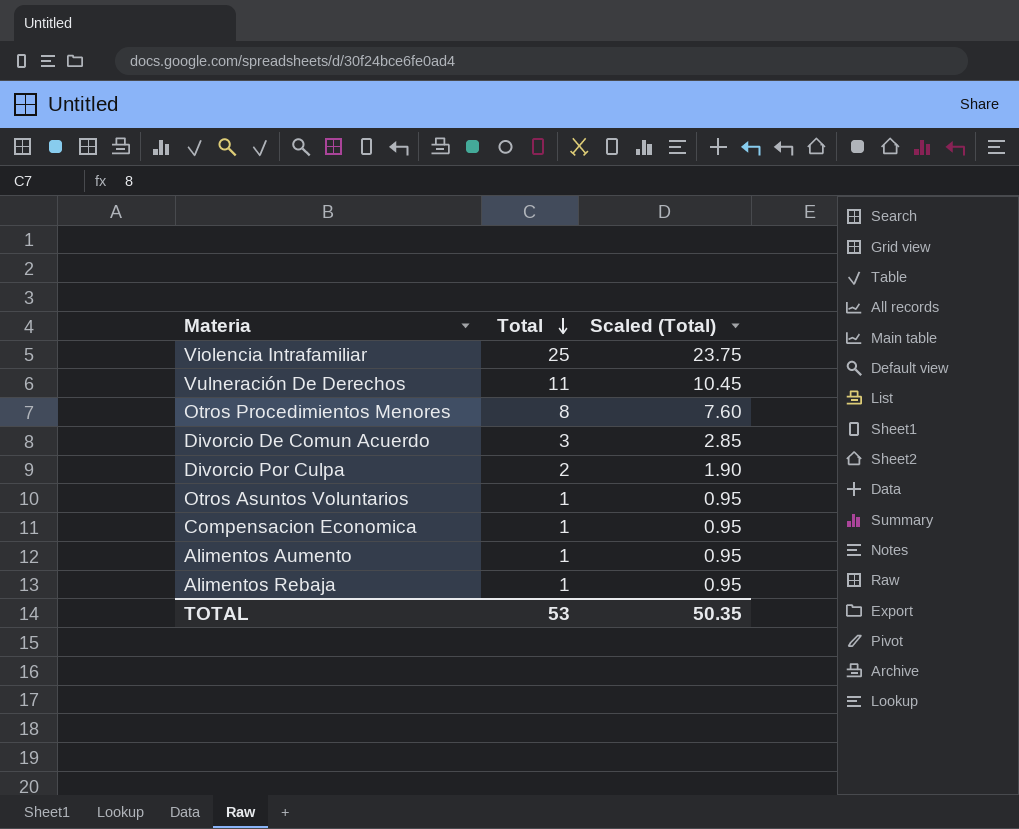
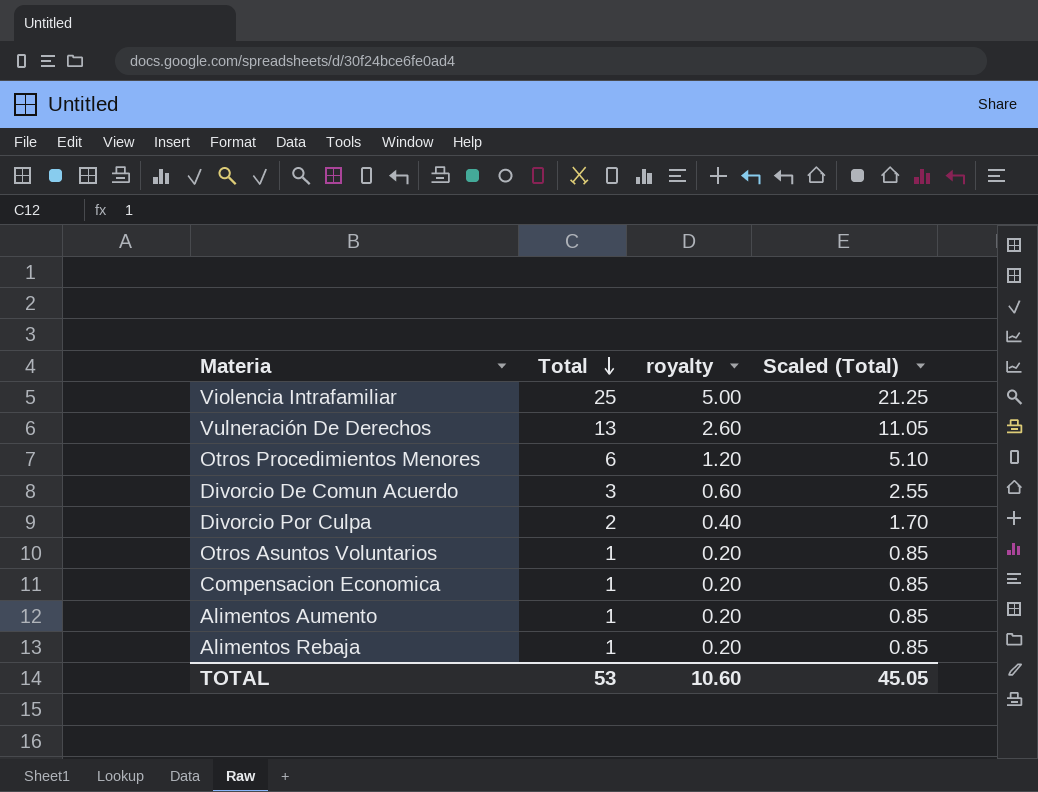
column royalty | formula: none -> [Total] * 0.2
column Scaled (Total) | formula: [Total] * 0.95 -> [Total] * 0.85
Vulneración De Derechos | Total: 11 -> 13
Otros Procedimientos Menores | Total: 8 -> 6
TOTAL | Scaled (Total): 50.35 -> 45.05

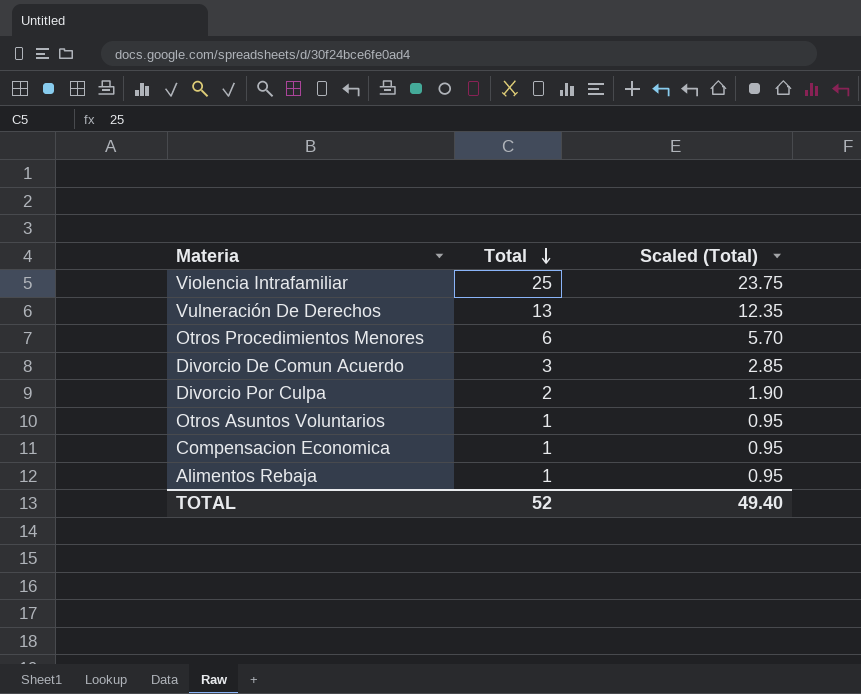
column royalty | formula: [Total] * 0.2 -> none
column Scaled (Total) | formula: [Total] * 0.85 -> [Total] * 0.95
row Alimentos Aumento: 1 | 0.20 | 0.85 -> none
TOTAL | Total: 53 -> 52
TOTAL | Scaled (Total): 45.05 -> 49.40

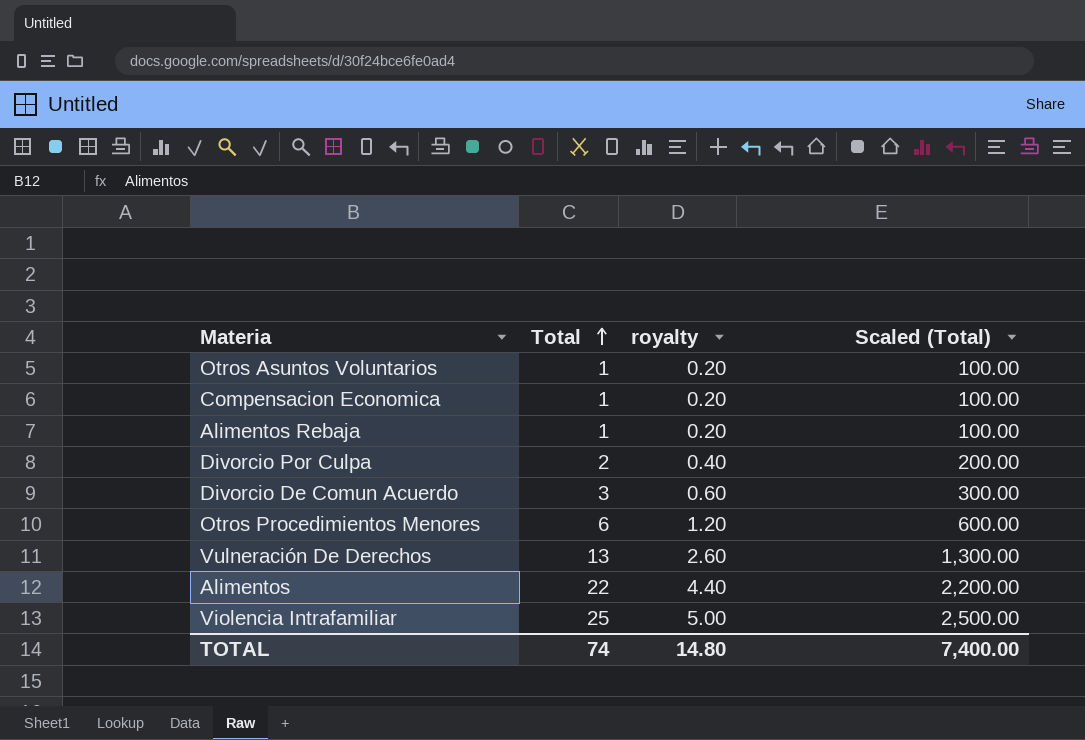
row order: Total descending -> Total ascending
column royalty | formula: none -> [Total] * 0.2
column Scaled (Total) | formula: [Total] * 0.95 -> [Total] * 100
row Alimentos: none -> 22 | 4.40 | 2,200.00
TOTAL | Total: 52 -> 74
TOTAL | Scaled (Total): 49.40 -> 7,400.00

